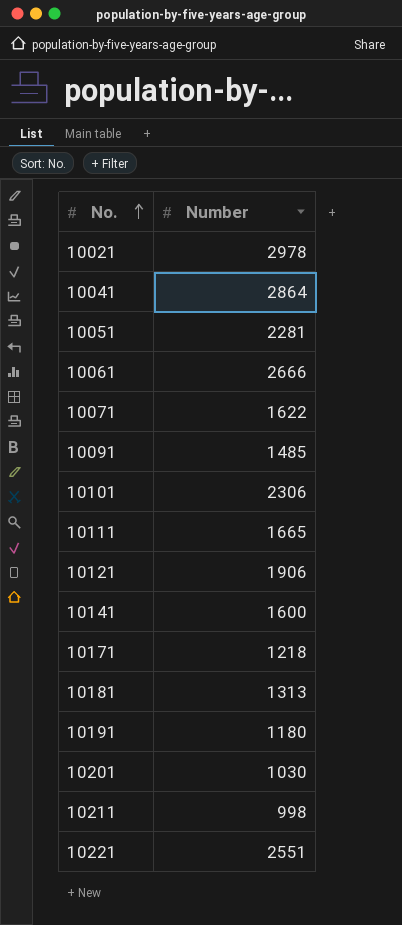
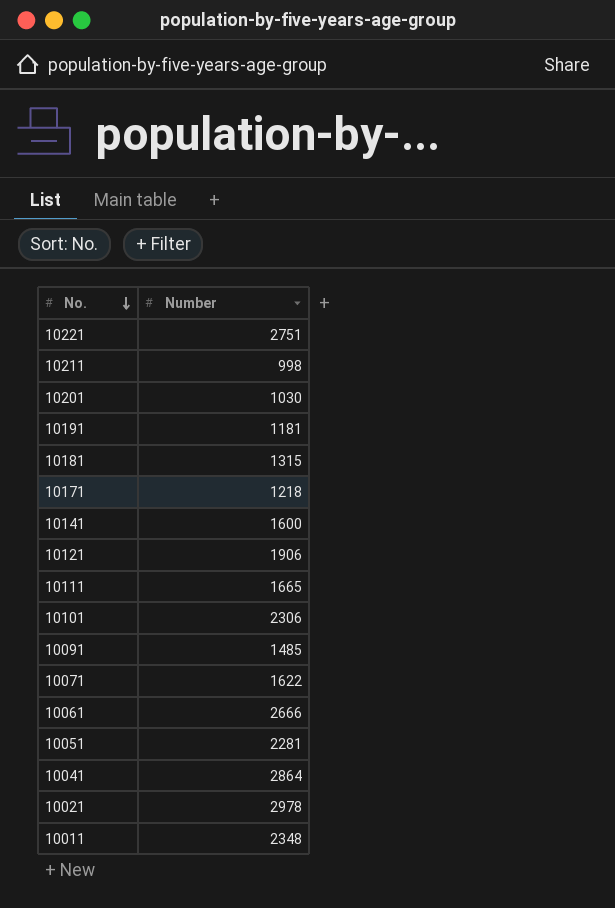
row order: No. ascending -> No. descending
10221 | Number: 2551 -> 2751
10191 | Number: 1180 -> 1181
10181 | Number: 1313 -> 1315
row 10011: none -> 2348

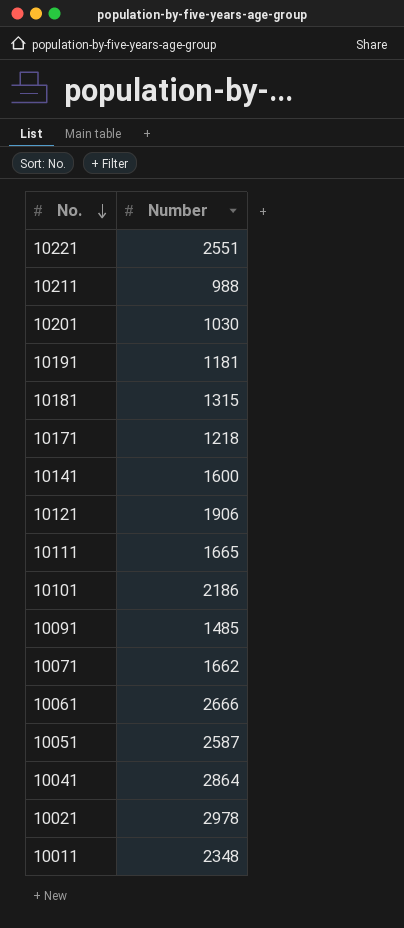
10221 | Number: 2751 -> 2551
10211 | Number: 998 -> 988
10101 | Number: 2306 -> 2186
10071 | Number: 1622 -> 1662
10051 | Number: 2281 -> 2587

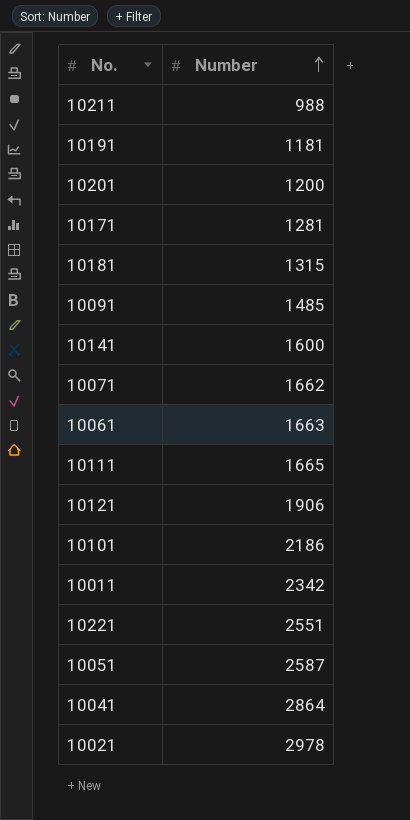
row order: No. descending -> Number ascending
10201 | Number: 1030 -> 1200
10171 | Number: 1218 -> 1281
10061 | Number: 2666 -> 1663
10011 | Number: 2348 -> 2342

